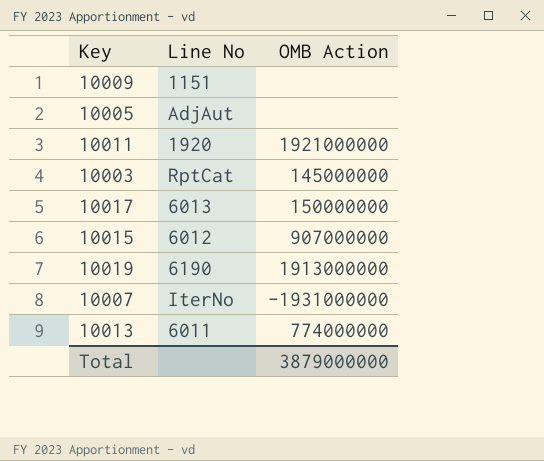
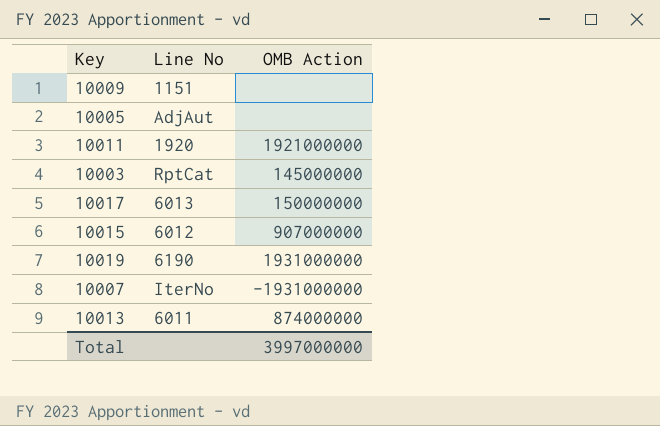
10019 | OMB Action: 1913000000 -> 1931000000
10013 | OMB Action: 774000000 -> 874000000
Total | OMB Action: 3879000000 -> 3997000000

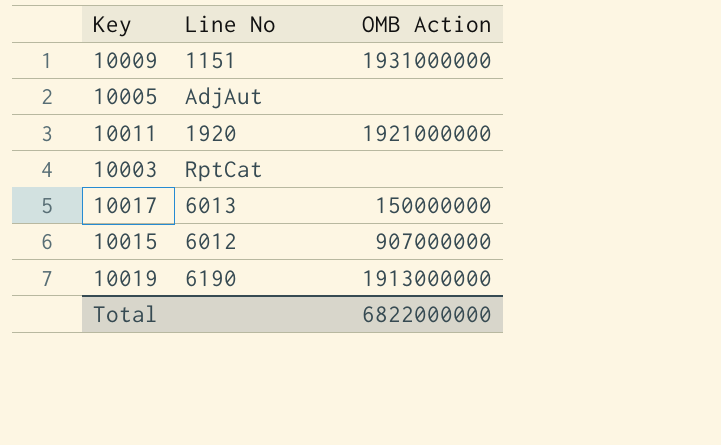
row 10007: IterNo | -1931000000 -> none
row 10013: 6011 | 874000000 -> none
10009 | OMB Action: none -> 1931000000
10003 | OMB Action: 145000000 -> none
10019 | OMB Action: 1931000000 -> 1913000000
Total | OMB Action: 3997000000 -> 6822000000

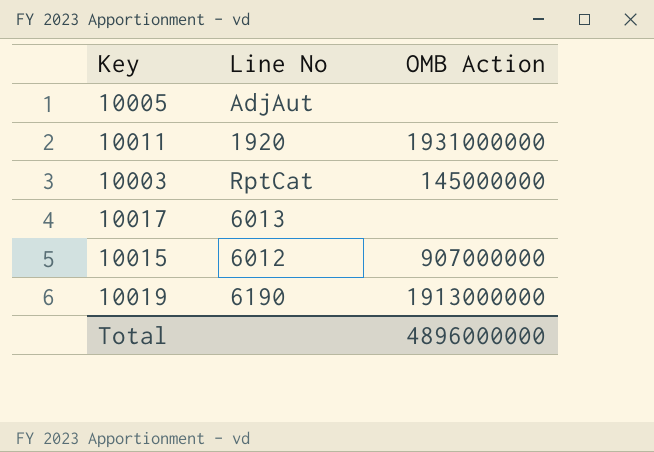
row 10009: 1151 | 1931000000 -> none
10011 | OMB Action: 1921000000 -> 1931000000
10003 | OMB Action: none -> 145000000
10017 | OMB Action: 150000000 -> none
Total | OMB Action: 6822000000 -> 4896000000

